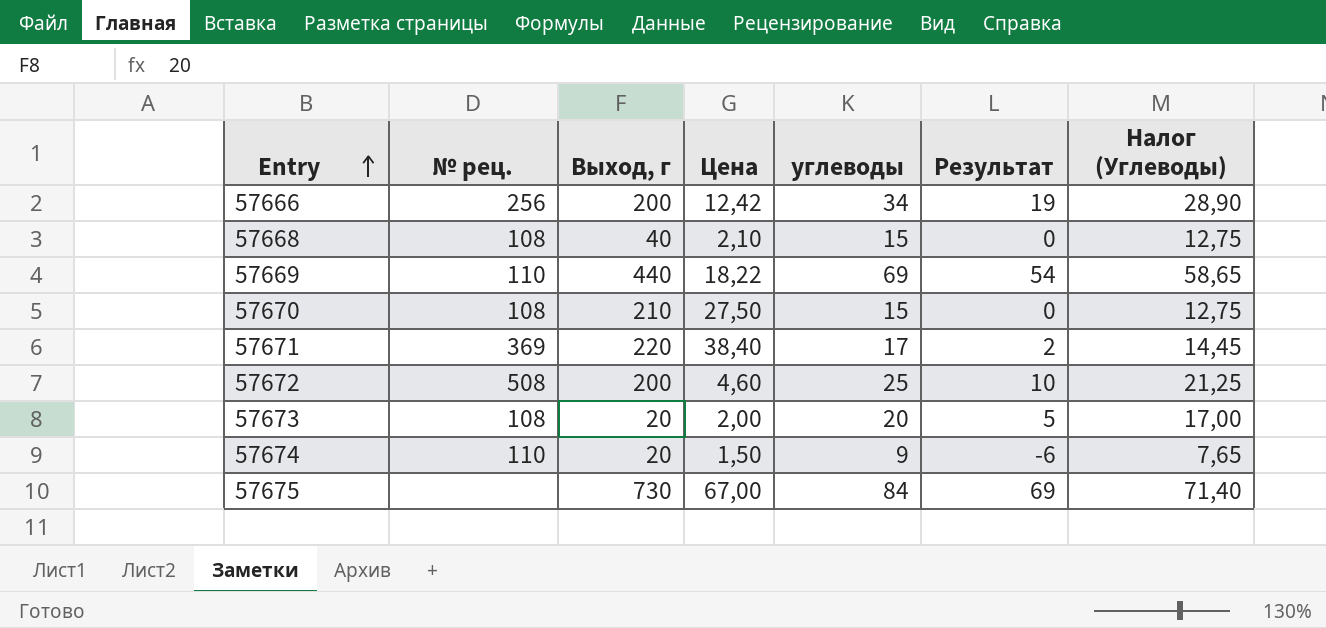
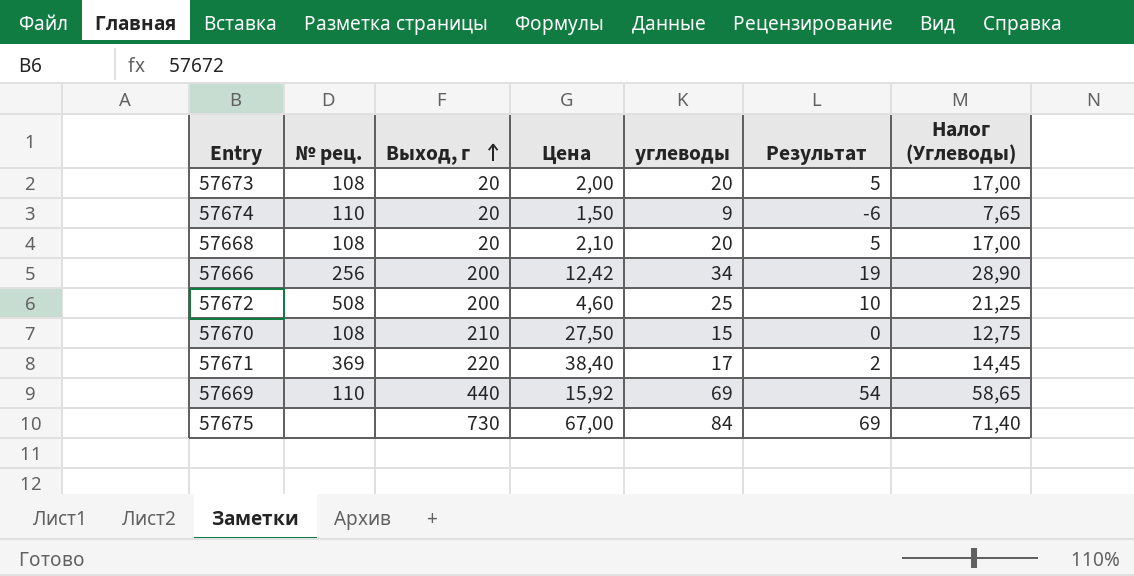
row order: Entry ascending -> Выход, г ascending
57668 | Выход, г: 40 -> 20
57668 | углеводы: 15 -> 20
57668 | Результат: 0 -> 5
57668 | Налог (Углеводы): 12,75 -> 17,00
57669 | Цена: 18,22 -> 15,92

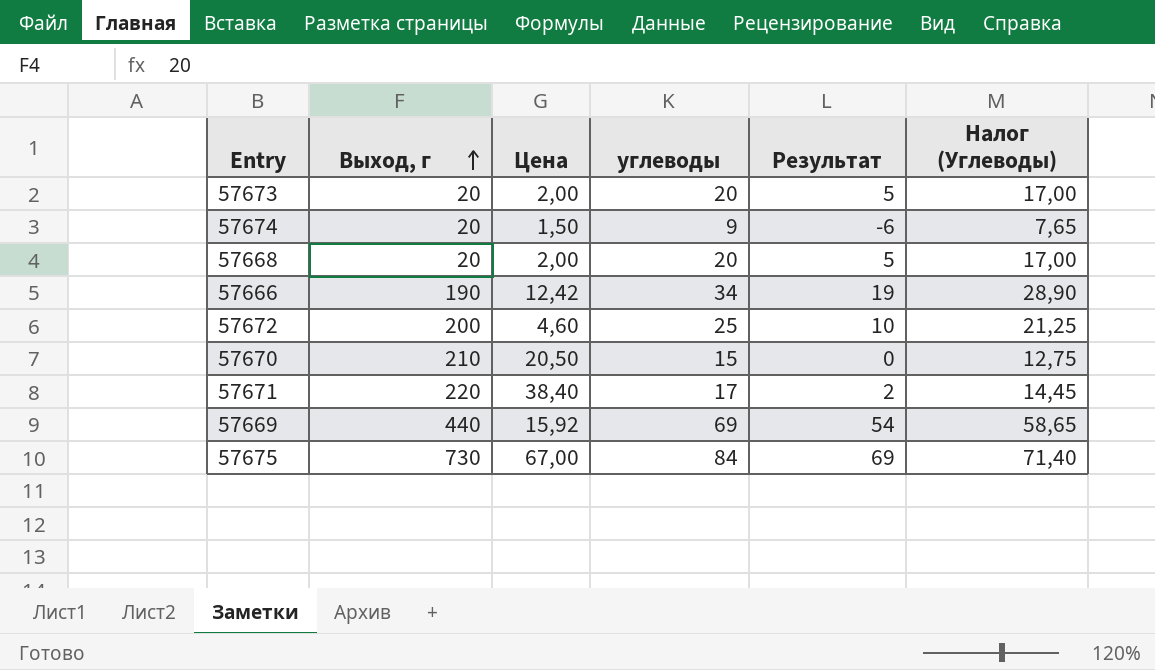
column № рец. | position: 2 -> none
57668 | Цена: 2,10 -> 2,00
57666 | Выход, г: 200 -> 190
57670 | Цена: 27,50 -> 20,50

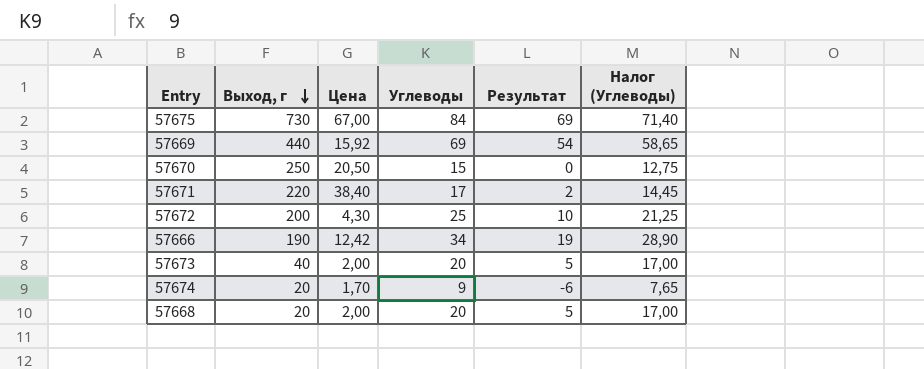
row order: Выход, г ascending -> Выход, г descending
column name: углеводы -> Углеводы
57670 | Выход, г: 210 -> 250
57672 | Цена: 4,60 -> 4,30
57673 | Выход, г: 20 -> 40
57674 | Цена: 1,50 -> 1,70

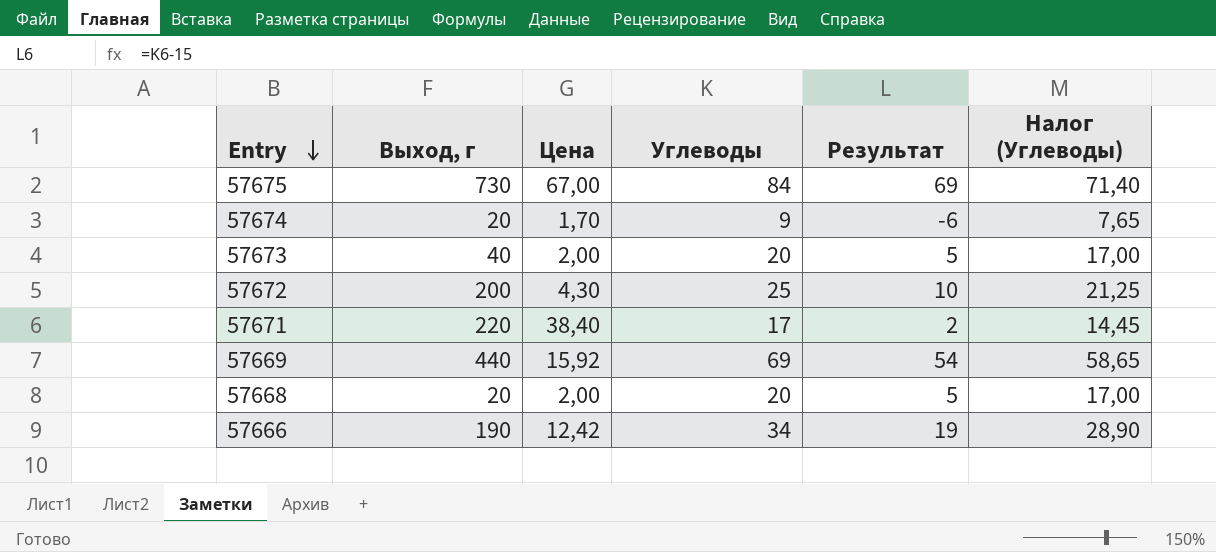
row order: Выход, г descending -> Entry descending
row 57670: 250 | 20,50 | 15 | 0 | 12,75 -> none

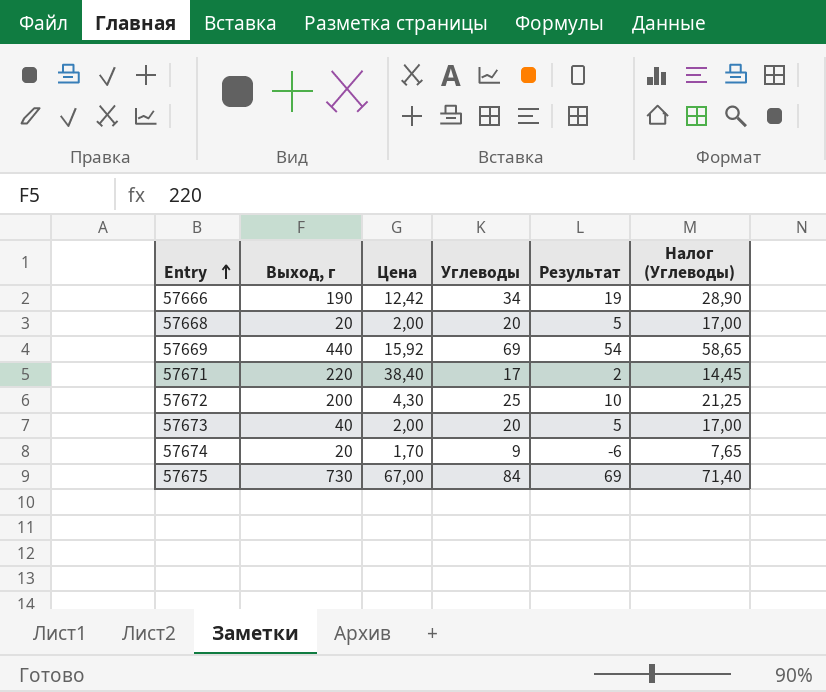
row order: Entry descending -> Entry ascending

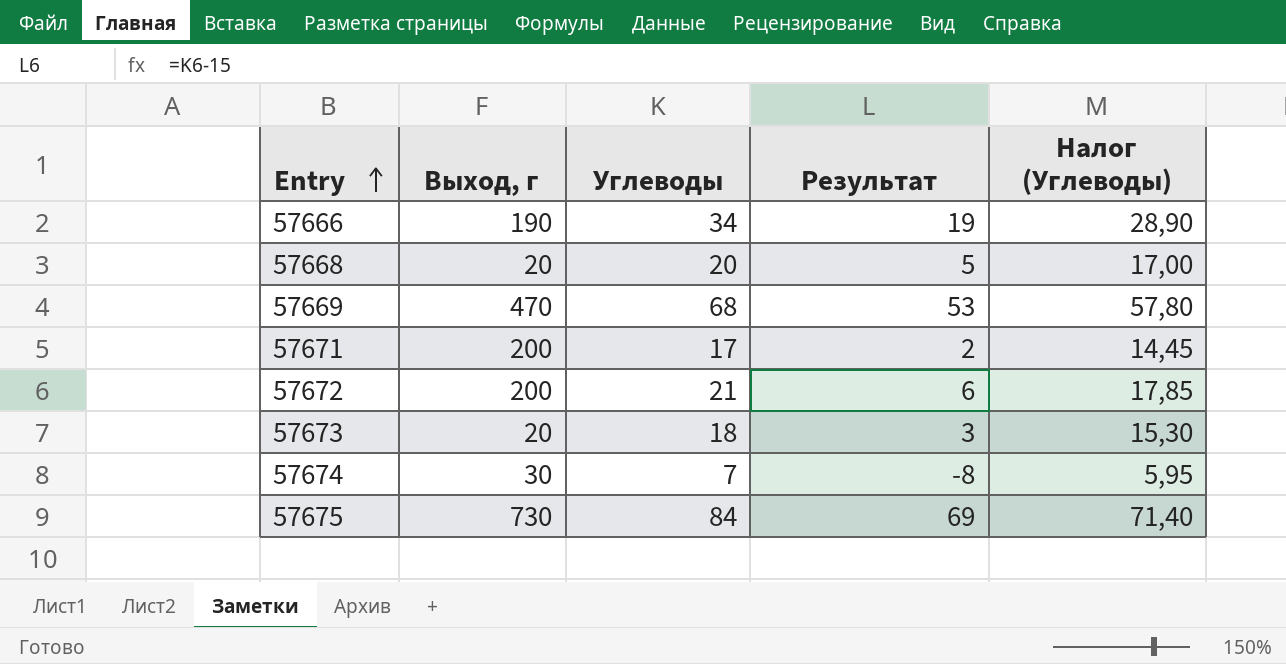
column Цена | position: 3 -> none
57669 | Выход, г: 440 -> 470
57669 | Углеводы: 69 -> 68
57669 | Результат: 54 -> 53
57669 | Налог (Углеводы): 58,65 -> 57,80
57671 | Выход, г: 220 -> 200
57672 | Углеводы: 25 -> 21
57672 | Результат: 10 -> 6
57672 | Налог (Углеводы): 21,25 -> 17,85
57673 | Выход, г: 40 -> 20
57673 | Углеводы: 20 -> 18
57673 | Результат: 5 -> 3
57673 | Налог (Углеводы): 17,00 -> 15,30
57674 | Выход, г: 20 -> 30
57674 | Углеводы: 9 -> 7
57674 | Результат: -6 -> -8
57674 | Налог (Углеводы): 7,65 -> 5,95

